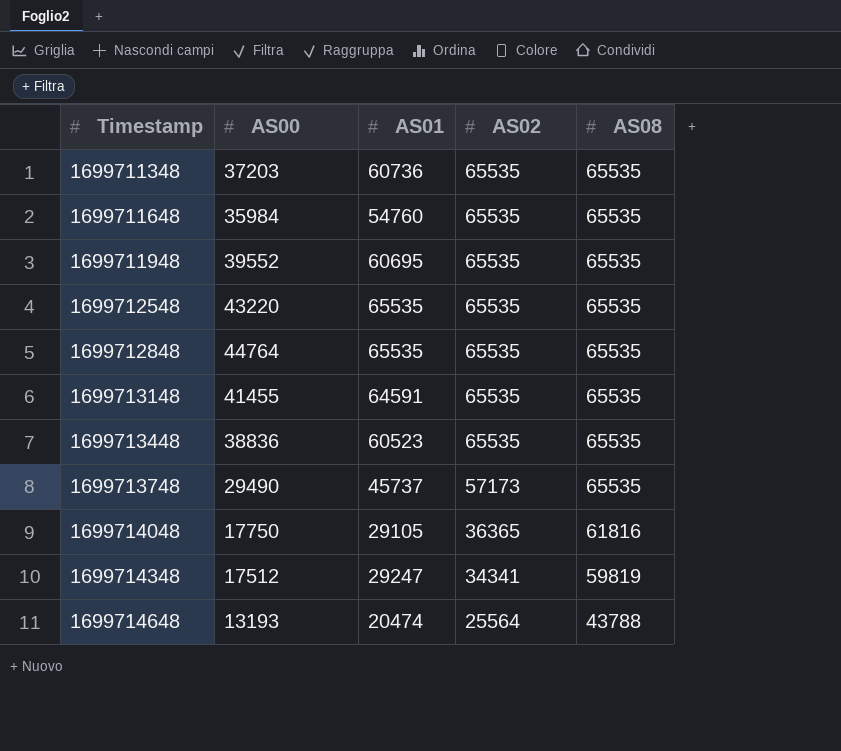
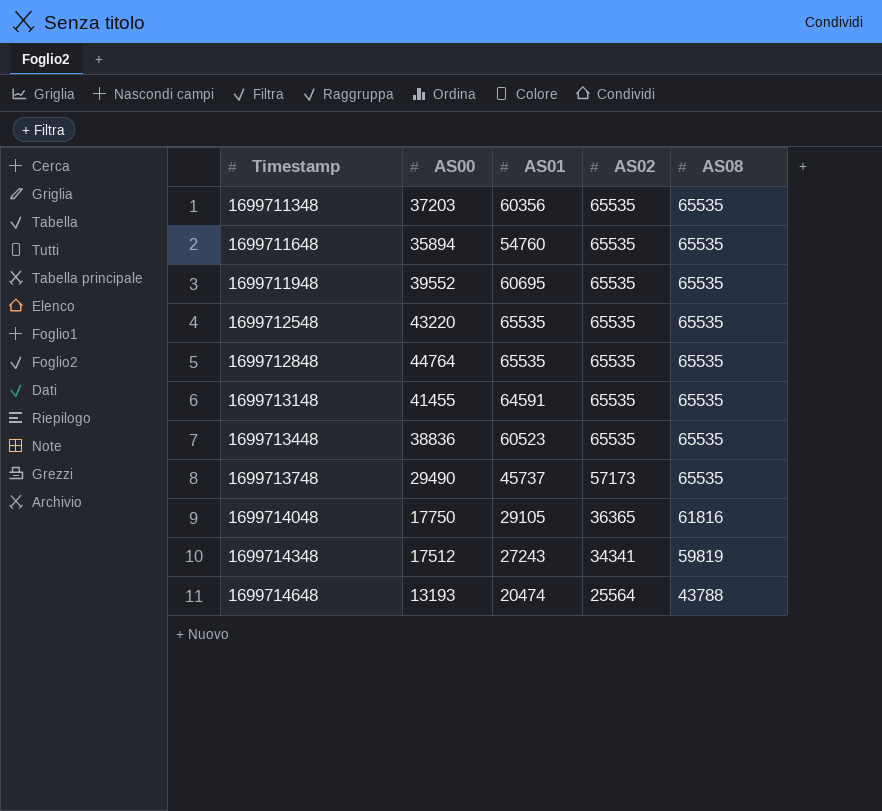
1699711348 | AS01: 60736 -> 60356
1699711648 | AS00: 35984 -> 35894
1699714348 | AS01: 29247 -> 27243

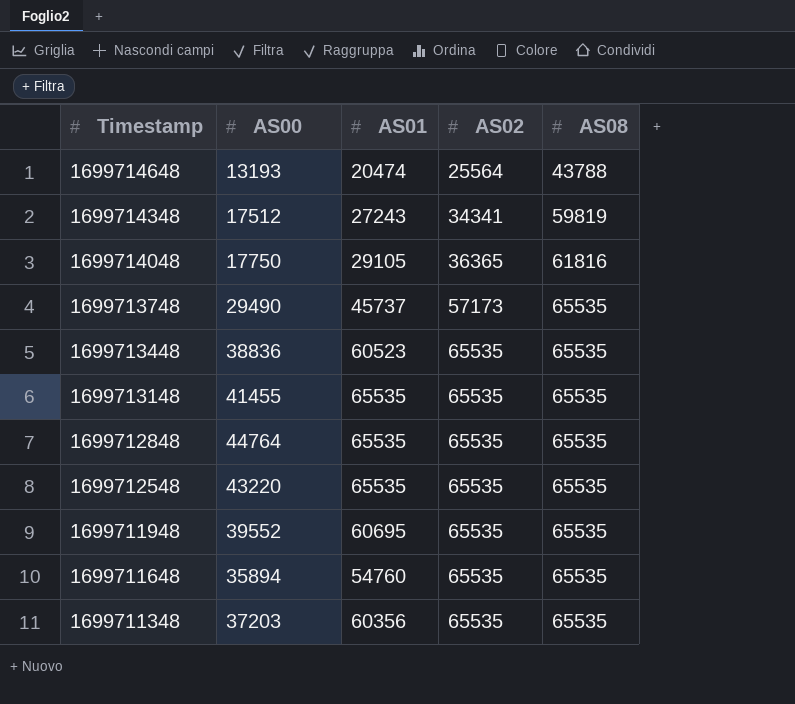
row order: Timestamp ascending -> Timestamp descending
1699713148 | AS01: 64591 -> 65535

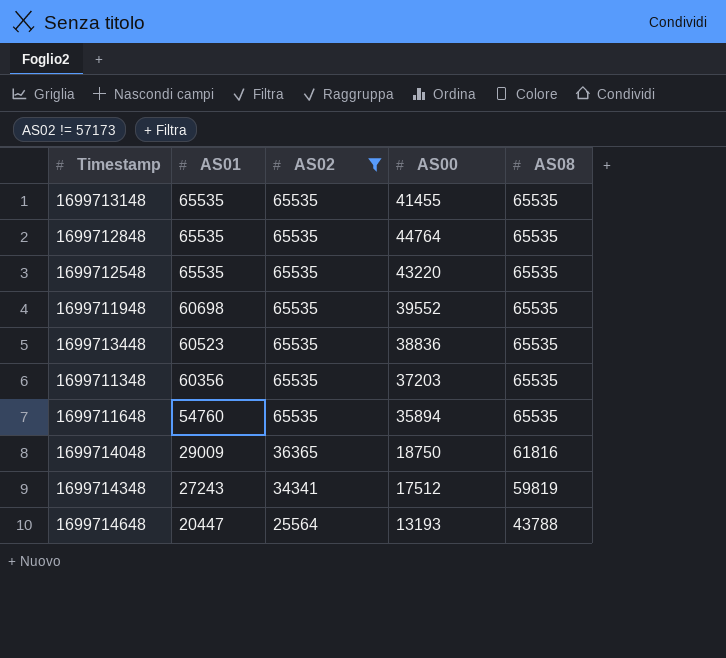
filter: none -> AS02 != 57173
row order: Timestamp descending -> AS01 descending
column AS00 | position: 2 -> 4
1699711948 | AS01: 60695 -> 60698
1699714048 | AS01: 29105 -> 29009
1699714048 | AS00: 17750 -> 18750
1699714648 | AS01: 20474 -> 20447

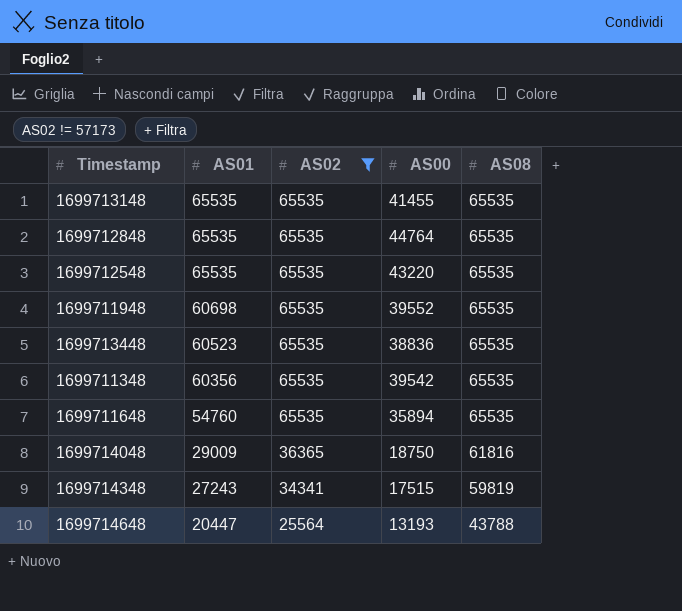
1699711348 | AS00: 37203 -> 39542
1699714348 | AS00: 17512 -> 17515

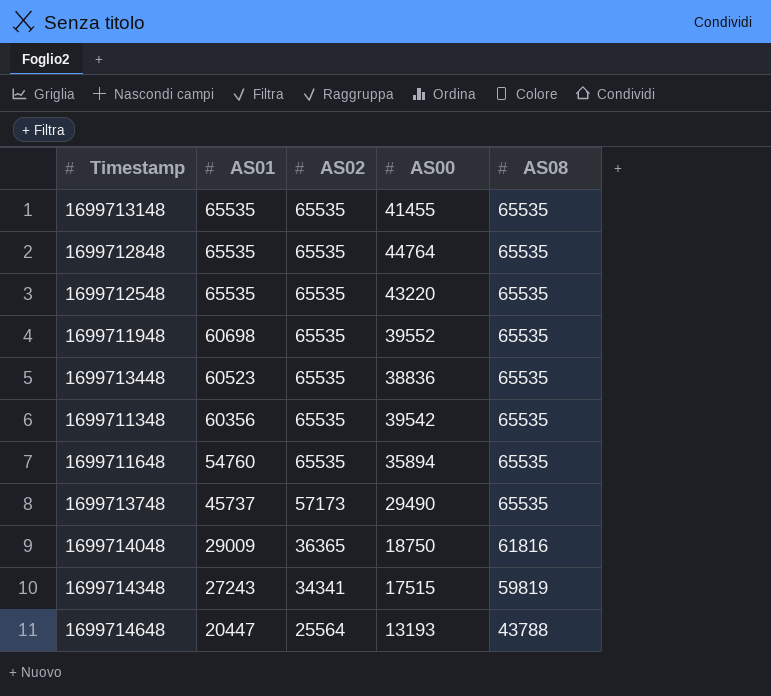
filter: AS02 != 57173 -> none

